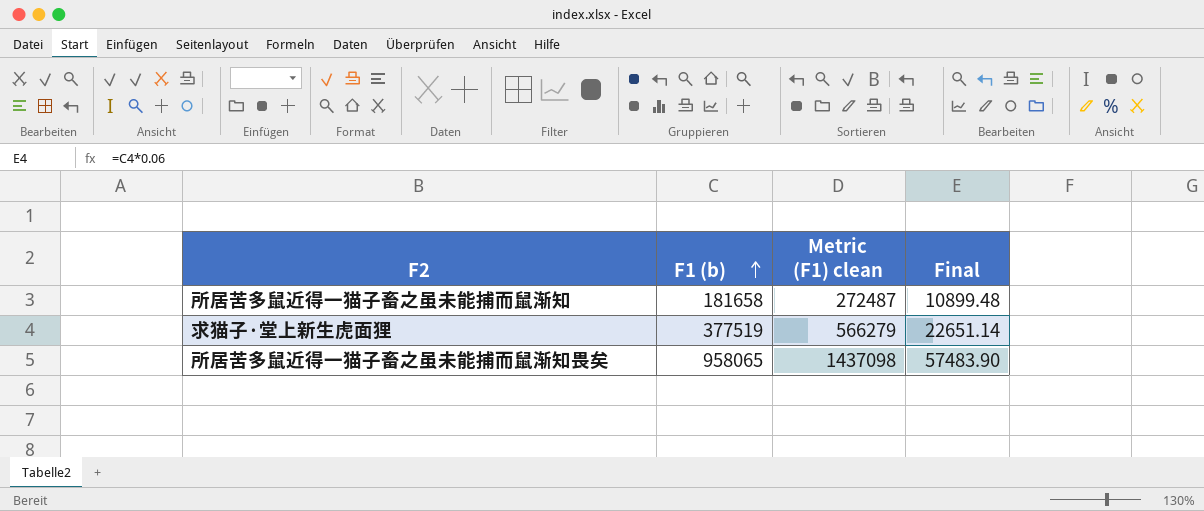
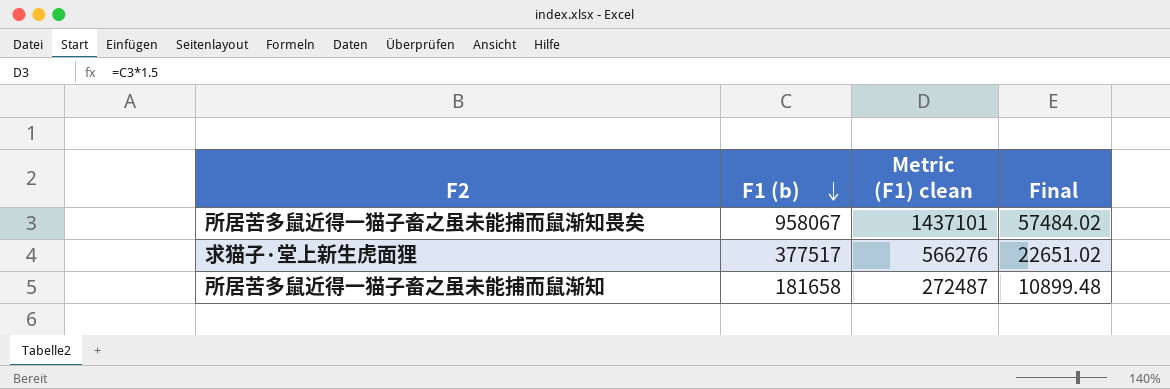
row order: F1 (b) ascending -> F1 (b) descending
所居苦多鼠近得一猫子畜之虽未能捕而鼠渐知畏矣 | F1 (b): 958065 -> 958067
所居苦多鼠近得一猫子畜之虽未能捕而鼠渐知畏矣 | Metric (F1) clean: 1437098 -> 1437101
所居苦多鼠近得一猫子畜之虽未能捕而鼠渐知畏矣 | Final: 57483.90 -> 57484.02
求猫子·堂上新生虎面狸 | F1 (b): 377519 -> 377517
求猫子·堂上新生虎面狸 | Metric (F1) clean: 566279 -> 566276
求猫子·堂上新生虎面狸 | Final: 22651.14 -> 22651.02

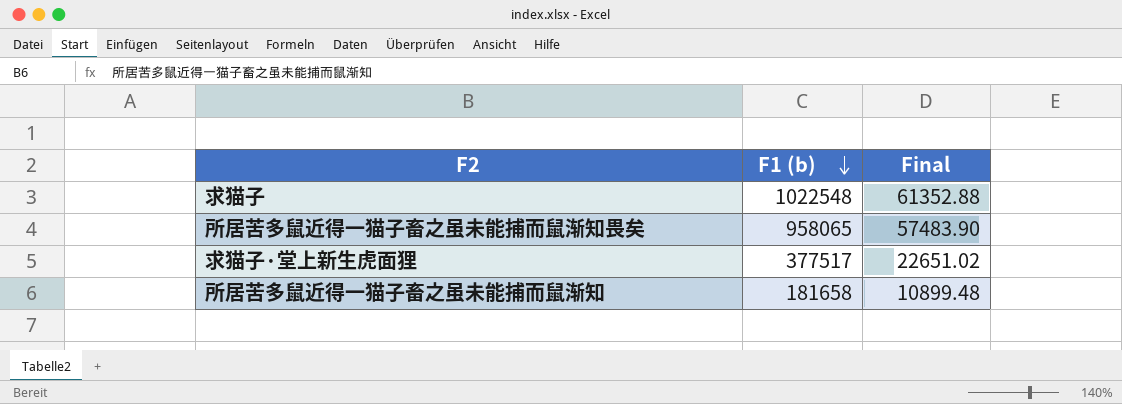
column Metric (F1) clean | formula: [F1 (b)] * 1.5 -> none
row 求猫子: none -> 1022548 | 61352.88
所居苦多鼠近得一猫子畜之虽未能捕而鼠渐知畏矣 | F1 (b): 958067 -> 958065
所居苦多鼠近得一猫子畜之虽未能捕而鼠渐知畏矣 | Final: 57484.02 -> 57483.90

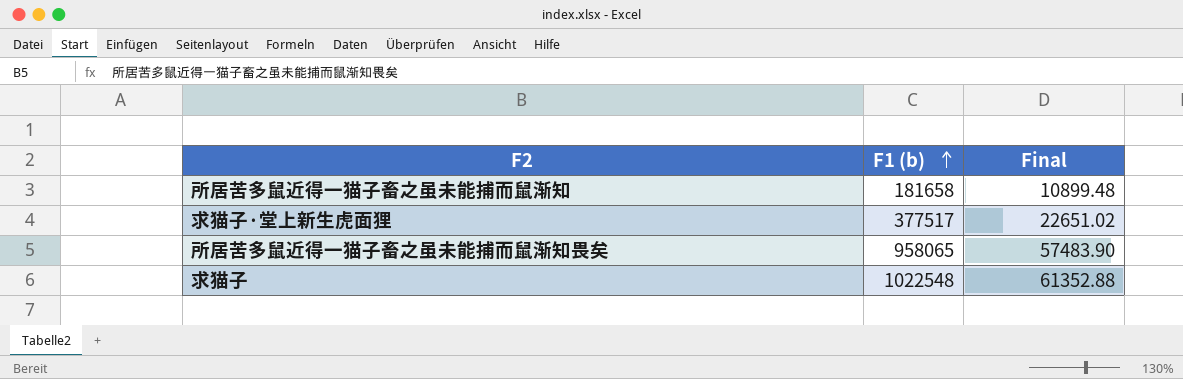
row order: F1 (b) descending -> F1 (b) ascending

